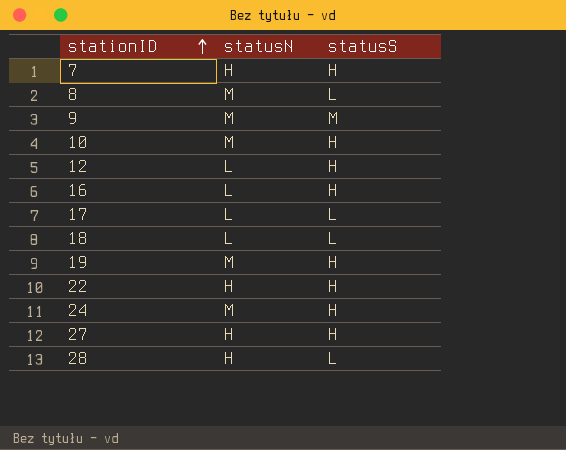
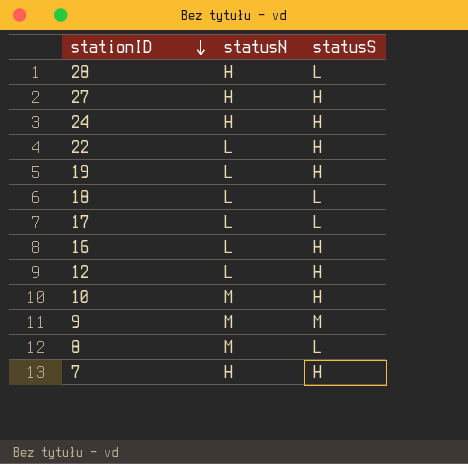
row order: stationID ascending -> stationID descending
24 | statusN: M -> H
22 | statusN: H -> L
19 | statusN: M -> L

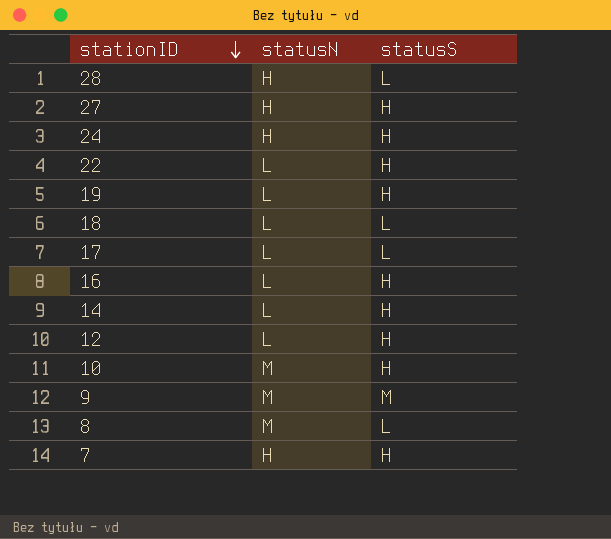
row 14: none -> L | H

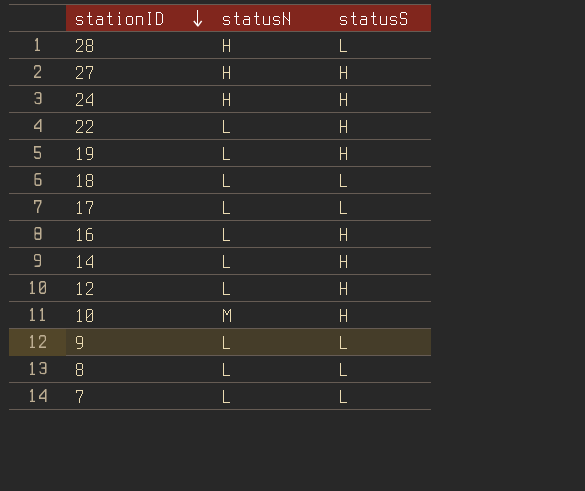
9 | statusN: M -> L
9 | statusS: M -> L
8 | statusN: M -> L
7 | statusN: H -> L
7 | statusS: H -> L

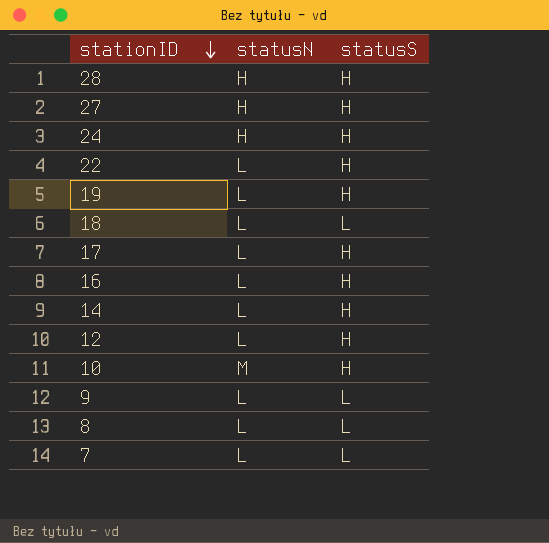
28 | statusS: L -> H
17 | statusS: L -> H

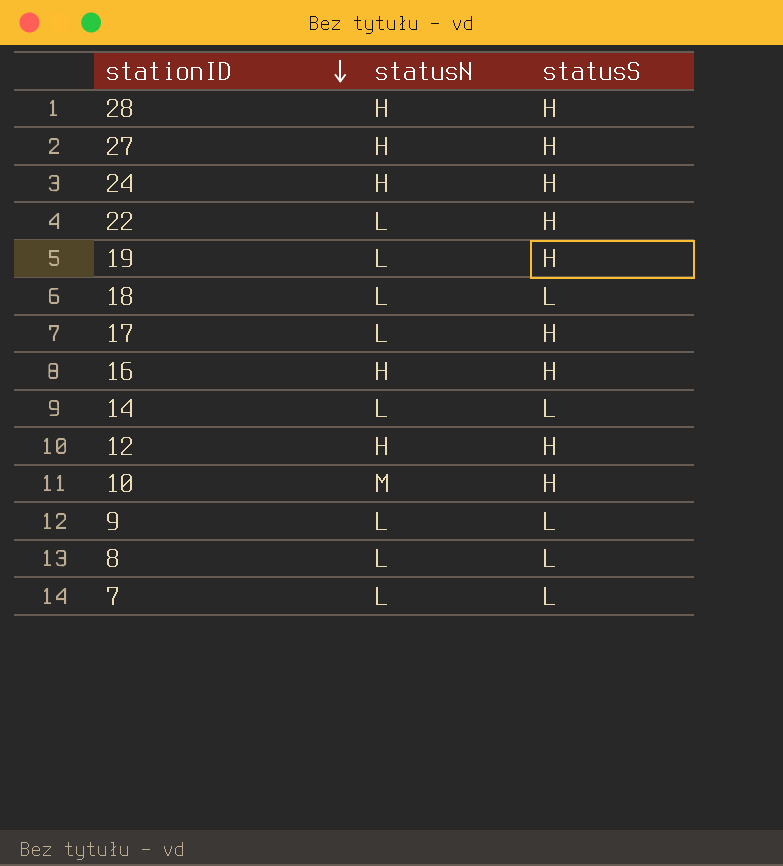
16 | statusN: L -> H
14 | statusS: H -> L
12 | statusN: L -> H

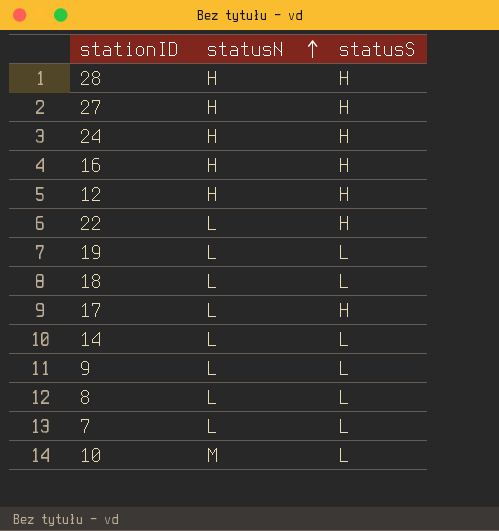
row order: stationID descending -> statusN ascending
19 | statusS: H -> L
10 | statusS: H -> L

